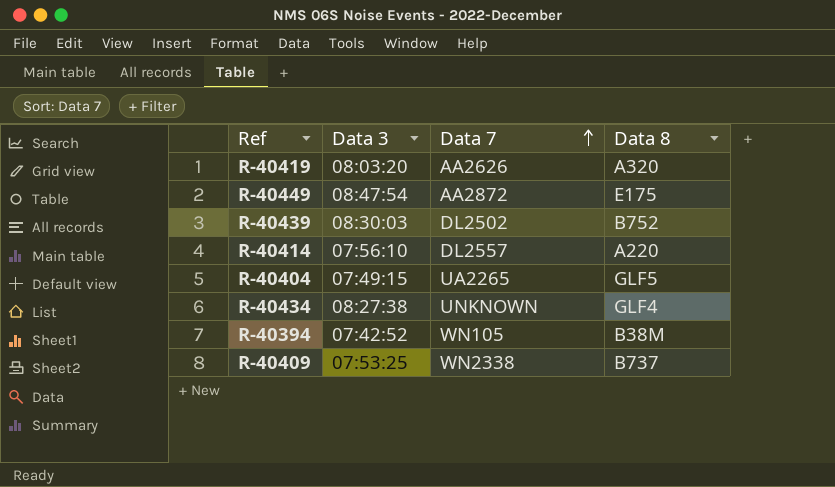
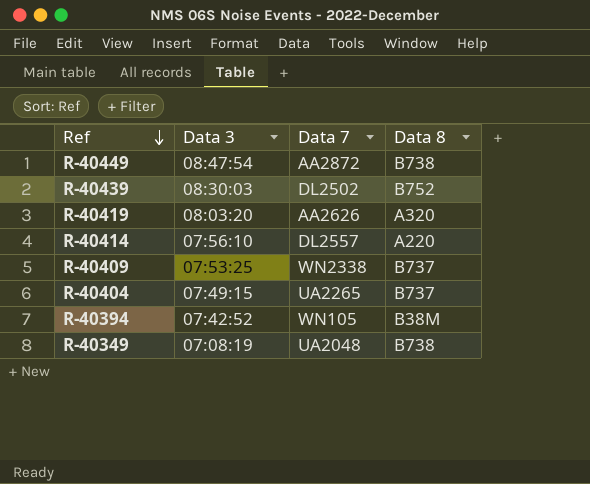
row order: Data 7 ascending -> Ref descending
row R-40434: 08:27:38 | UNKNOWN | GLF4 -> none
R-40449 | Data 8: E175 -> B738
R-40404 | Data 8: GLF5 -> B737
row R-40349: none -> 07:08:19 | UA2048 | B738

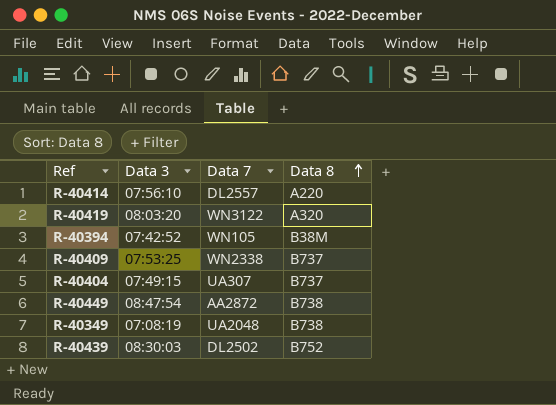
row order: Ref descending -> Data 8 ascending
R-40419 | Data 7: AA2626 -> WN3122
R-40404 | Data 7: UA2265 -> UA307

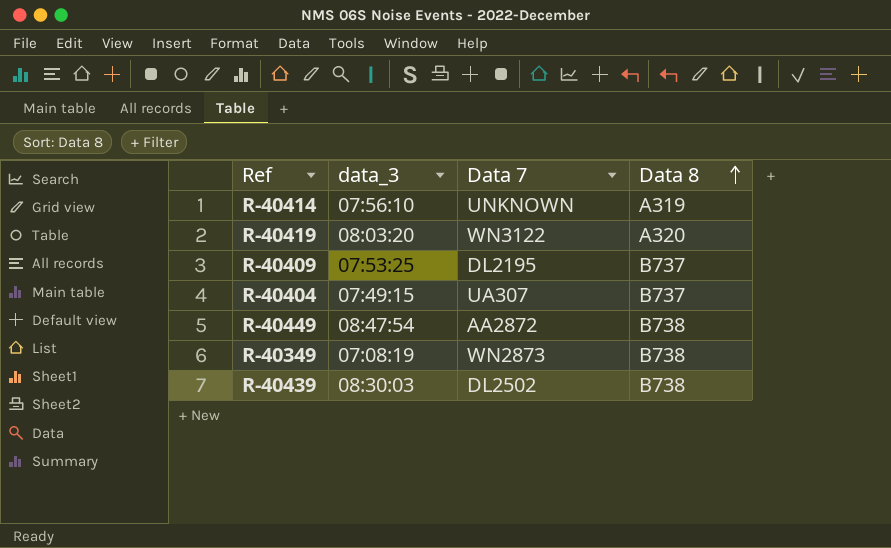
column name: Data 3 -> data_3
row R-40394: 07:42:52 | WN105 | B38M -> none
R-40414 | Data 7: DL2557 -> UNKNOWN
R-40414 | Data 8: A220 -> A319
R-40409 | Data 7: WN2338 -> DL2195
R-40349 | Data 7: UA2048 -> WN2873
R-40439 | Data 8: B752 -> B738

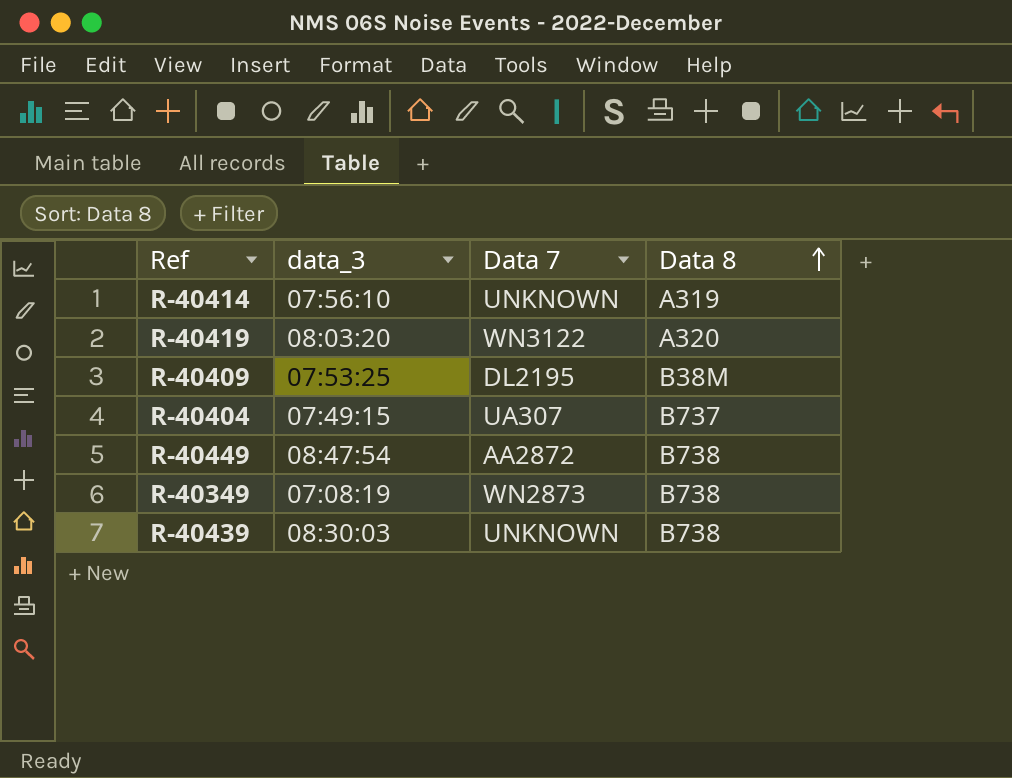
R-40409 | Data 8: B737 -> B38M
R-40439 | Data 7: DL2502 -> UNKNOWN

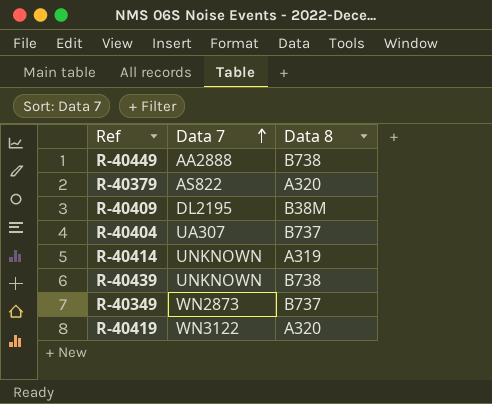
row order: Data 8 ascending -> Data 7 ascending
column data_3 | position: 2 -> none
R-40449 | Data 7: AA2872 -> AA2888
row R-40379: none -> AS822 | A320
R-40349 | Data 8: B738 -> B737

